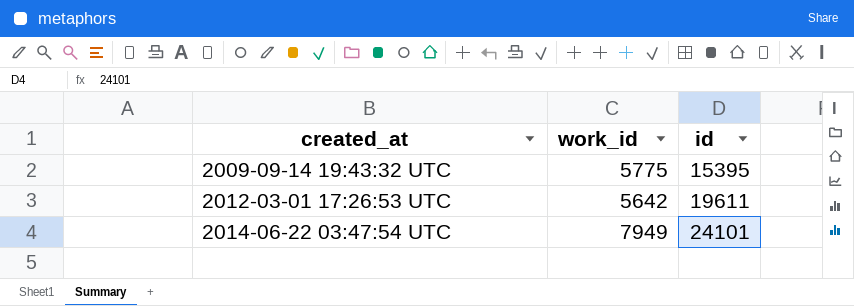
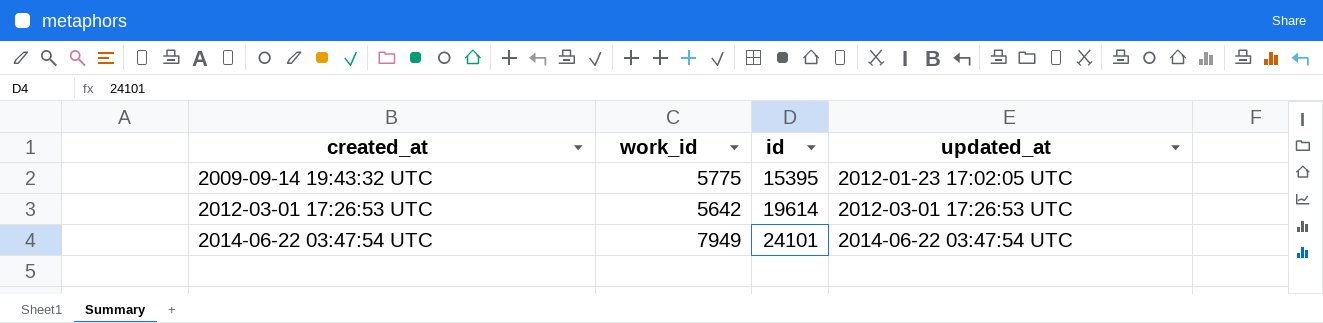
column updated_at | position: none -> 4
2012-03-01 17:26:53 UTC | id: 19611 -> 19614

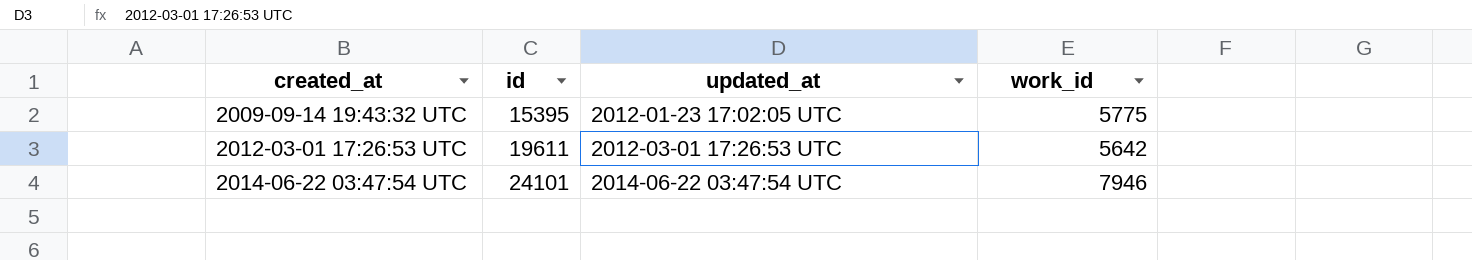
column work_id | position: 2 -> 4
2012-03-01 17:26:53 UTC | id: 19614 -> 19611
2014-06-22 03:47:54 UTC | work_id: 7949 -> 7946

